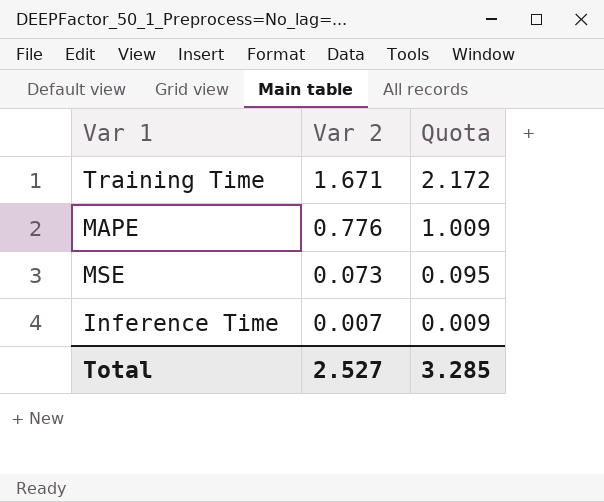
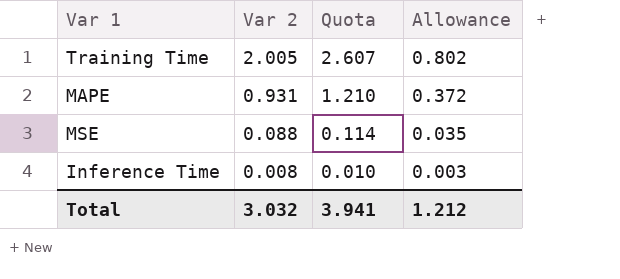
column Allowance | formula: none -> [Var 2] * 0.4
Training Time | Var 2: 1.671 -> 2.005
Training Time | Quota: 2.172 -> 2.607
MAPE | Var 2: 0.776 -> 0.931
MAPE | Quota: 1.009 -> 1.210
MSE | Var 2: 0.073 -> 0.088
MSE | Quota: 0.095 -> 0.114
Inference Time | Var 2: 0.007 -> 0.008
Inference Time | Quota: 0.009 -> 0.010
Total | Var 2: 2.527 -> 3.032
Total | Quota: 3.285 -> 3.941

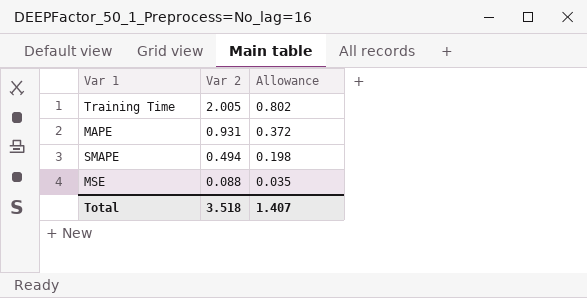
column Quota | formula: [Var 2] * 1.3 -> none
row Inference Time: 0.008 | 0.010 | 0.003 -> none
row SMAPE: none -> 0.494 | 0.198
Total | Var 2: 3.032 -> 3.518
Total | Allowance: 1.212 -> 1.407

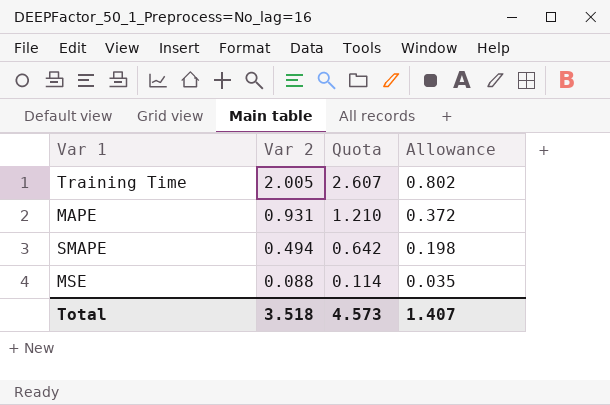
column Quota | formula: none -> [Var 2] * 1.3

